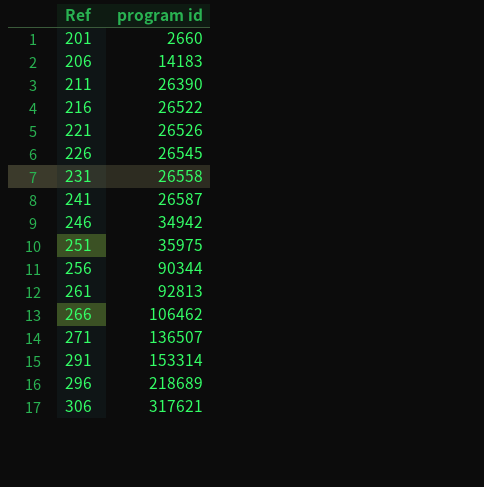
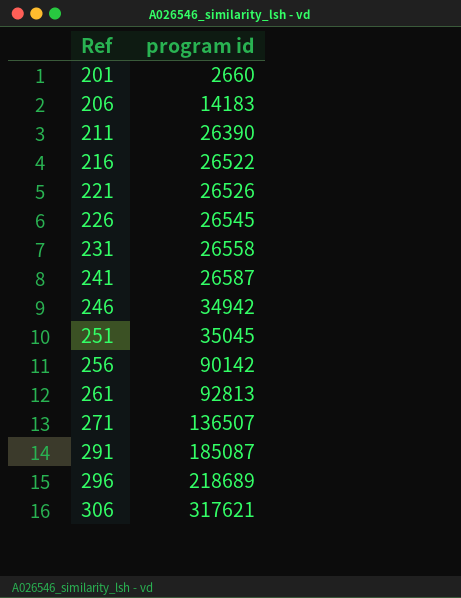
row 266: 106462 -> none
251 | program id: 35975 -> 35045
256 | program id: 90344 -> 90142
291 | program id: 153314 -> 185087

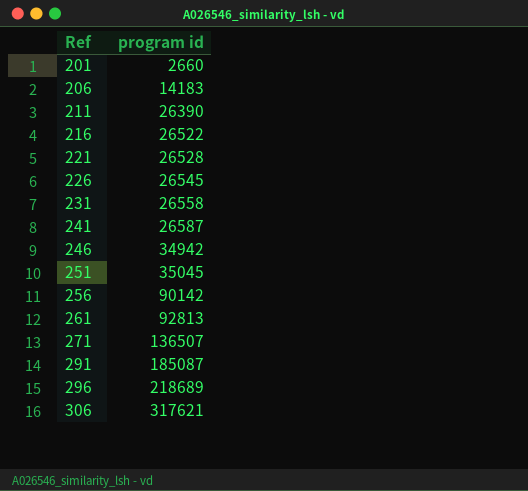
221 | program id: 26526 -> 26528

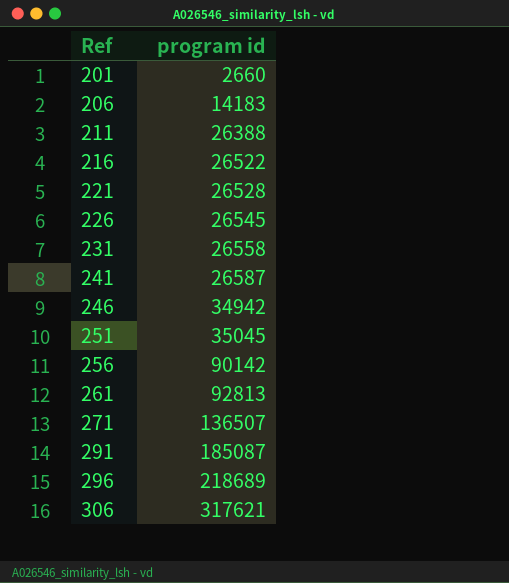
211 | program id: 26390 -> 26388

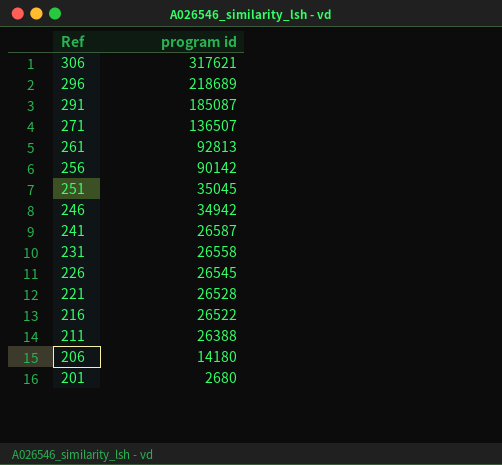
row order: Ref ascending -> Ref descending
206 | program id: 14183 -> 14180
201 | program id: 2660 -> 2680

